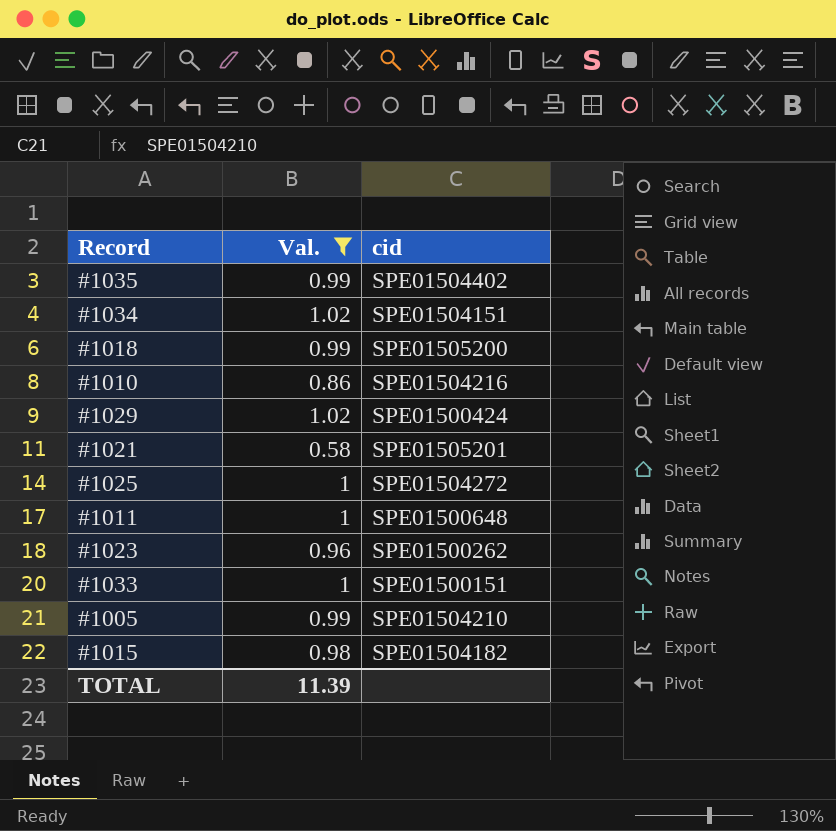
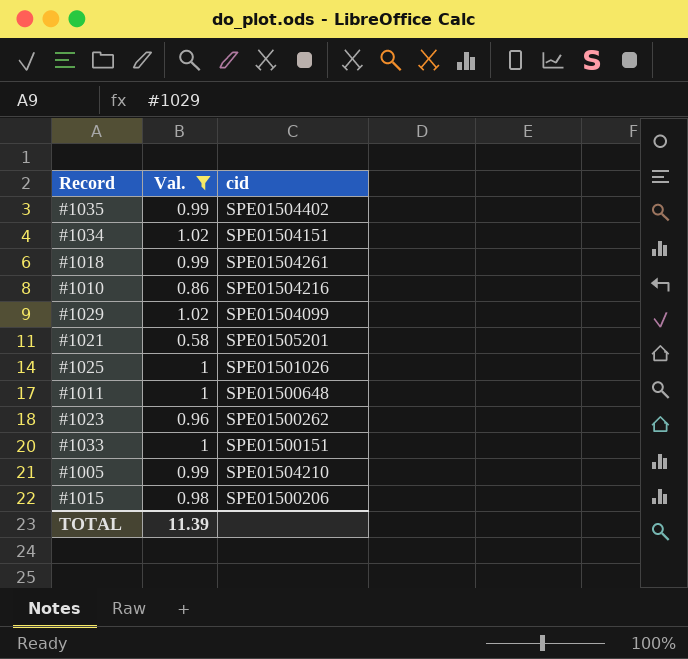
#1018 | cid: SPE01505200 -> SPE01504261
#1029 | cid: SPE01500424 -> SPE01504099
#1025 | cid: SPE01504272 -> SPE01501026
#1015 | cid: SPE01504182 -> SPE01500206

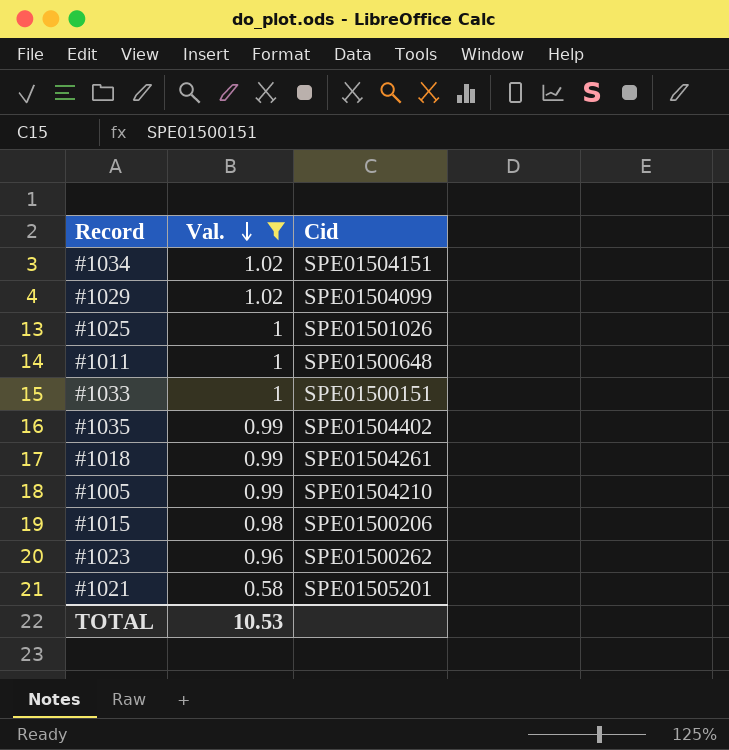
row order: none -> Val. descending
column name: cid -> Cid
row #1010: 0.86 | SPE01504216 -> none
TOTAL | Val.: 11.39 -> 10.53

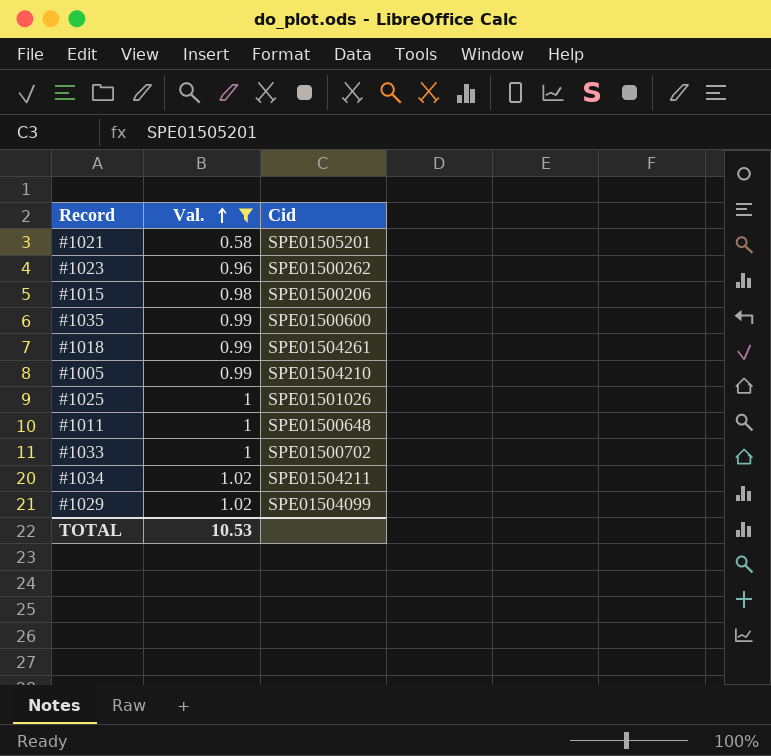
row order: Val. descending -> Val. ascending
#1035 | Cid: SPE01504402 -> SPE01500600
#1033 | Cid: SPE01500151 -> SPE01500702
#1034 | Cid: SPE01504151 -> SPE01504211

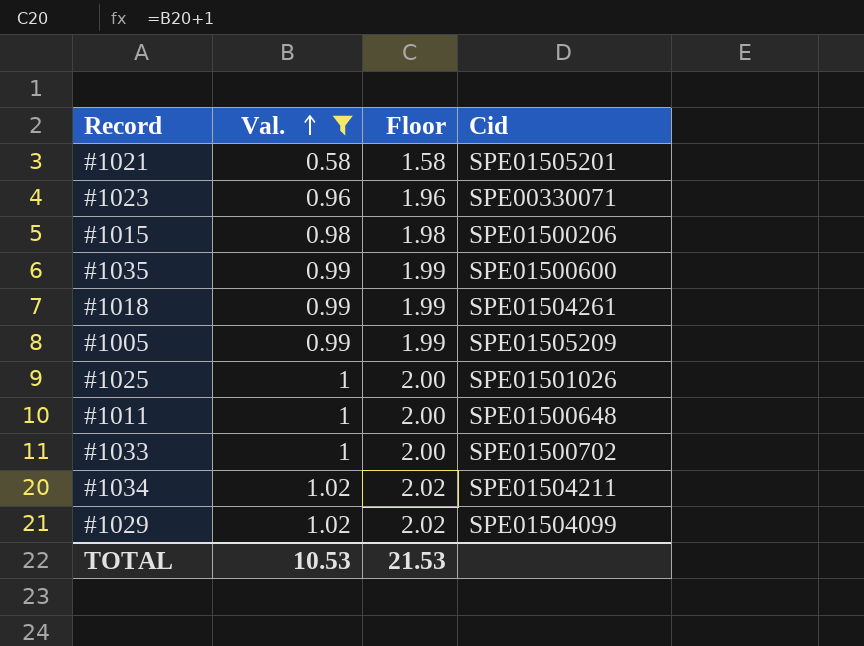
column Floor | formula: none -> [Val.] + 1
#1023 | Cid: SPE01500262 -> SPE00330071
#1005 | Cid: SPE01504210 -> SPE01505209

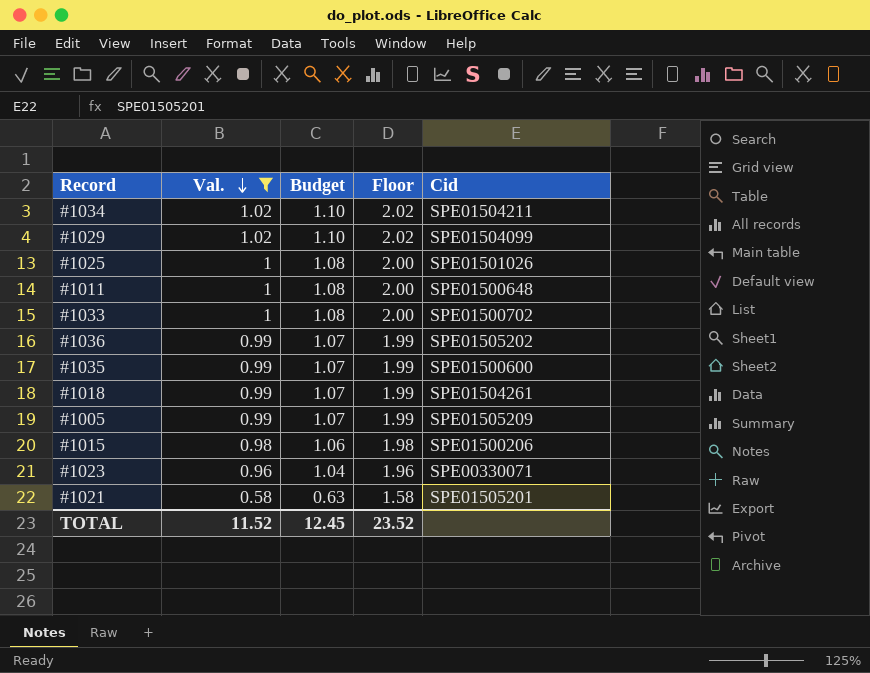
row order: Val. ascending -> Val. descending
column Budget | formula: none -> [Val.] * 1.08
row #1036: none -> 0.99 | 1.07 | 1.99 | SPE01505202
TOTAL | Val.: 10.53 -> 11.52
TOTAL | Floor: 21.53 -> 23.52

